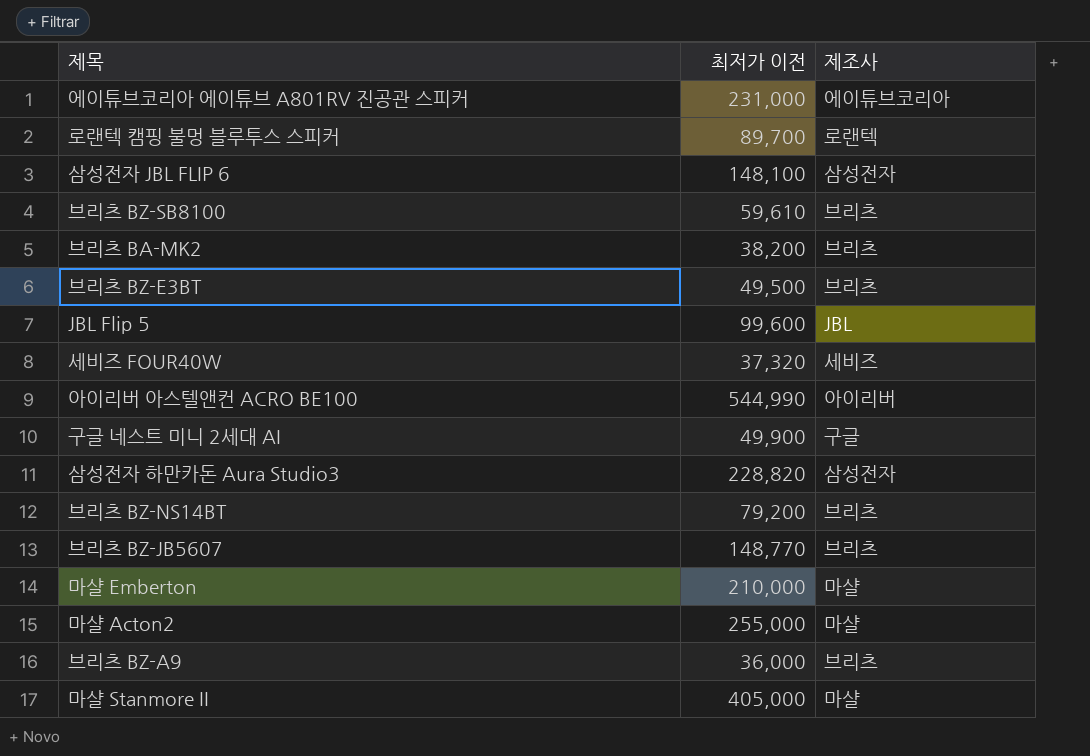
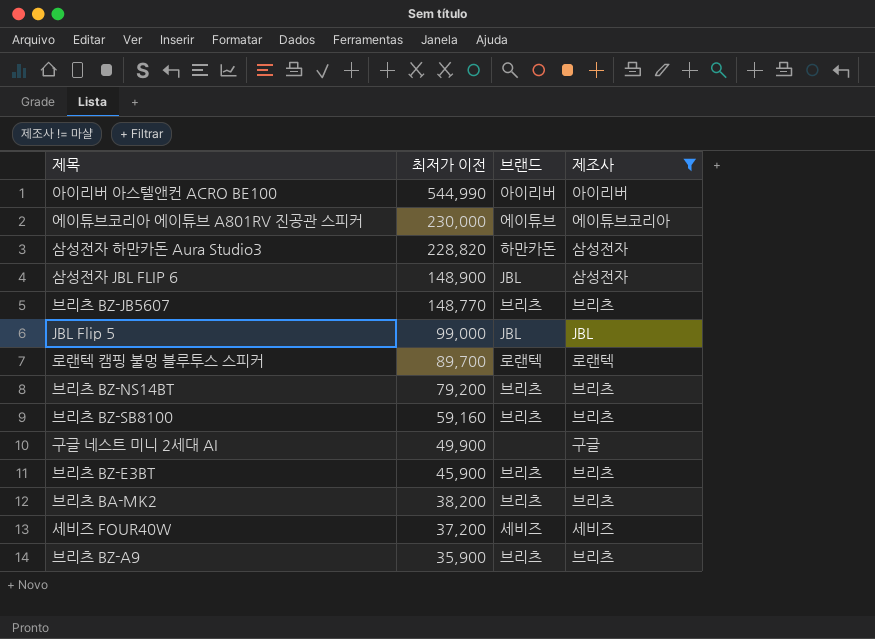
filter: none -> 제조사 != 마샬
row order: none -> 최저가 이전 descending
column 브랜드 | position: none -> 3
에이튜브코리아 에이튜브 A801RV 진공관 스피커 | 최저가 이전: 231,000 -> 230,000
삼성전자 JBL FLIP 6 | 최저가 이전: 148,100 -> 148,900
JBL Flip 5 | 최저가 이전: 99,600 -> 99,000
브리츠 BZ-SB8100 | 최저가 이전: 59,610 -> 59,160
브리츠 BZ-E3BT | 최저가 이전: 49,500 -> 45,900
세비즈 FOUR40W | 최저가 이전: 37,320 -> 37,200
브리츠 BZ-A9 | 최저가 이전: 36,000 -> 35,900

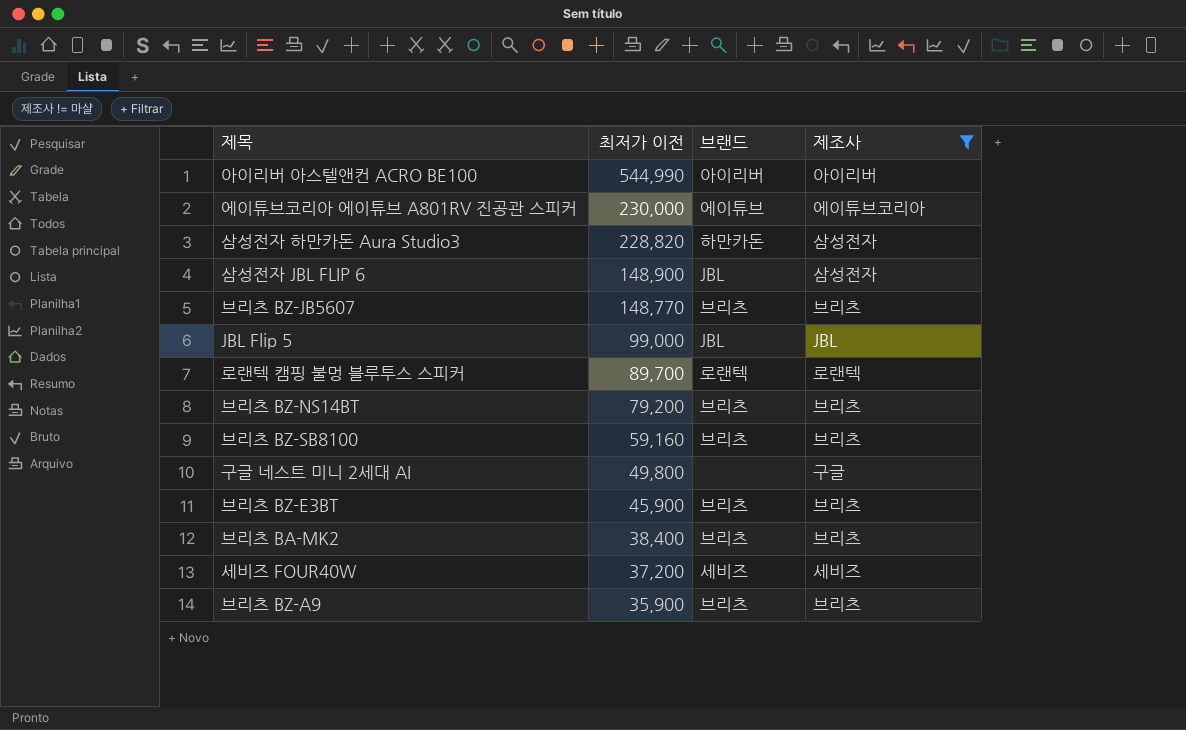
구글 네스트 미니 2세대 AI | 최저가 이전: 49,900 -> 49,800
브리츠 BA-MK2 | 최저가 이전: 38,200 -> 38,400

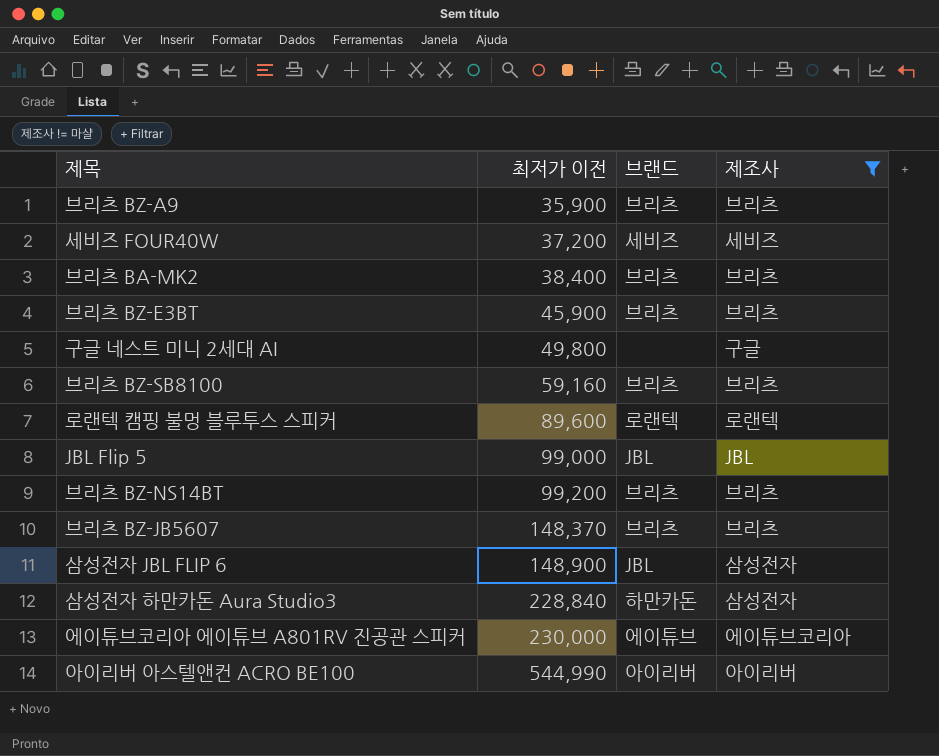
row order: 최저가 이전 descending -> 최저가 이전 ascending
로랜텍 캠핑 불멍 블루투스 스피커 | 최저가 이전: 89,700 -> 89,600
브리츠 BZ-NS14BT | 최저가 이전: 79,200 -> 99,200
브리츠 BZ-JB5607 | 최저가 이전: 148,770 -> 148,370
삼성전자 하만카돈 Aura Studio3 | 최저가 이전: 228,820 -> 228,840

